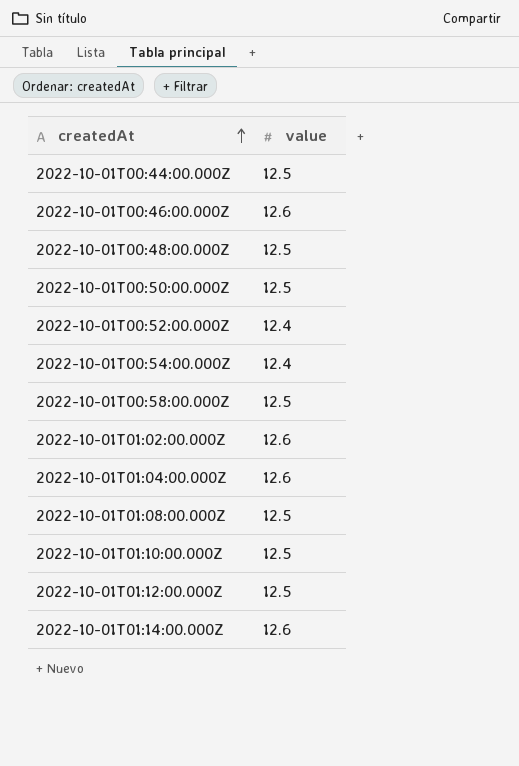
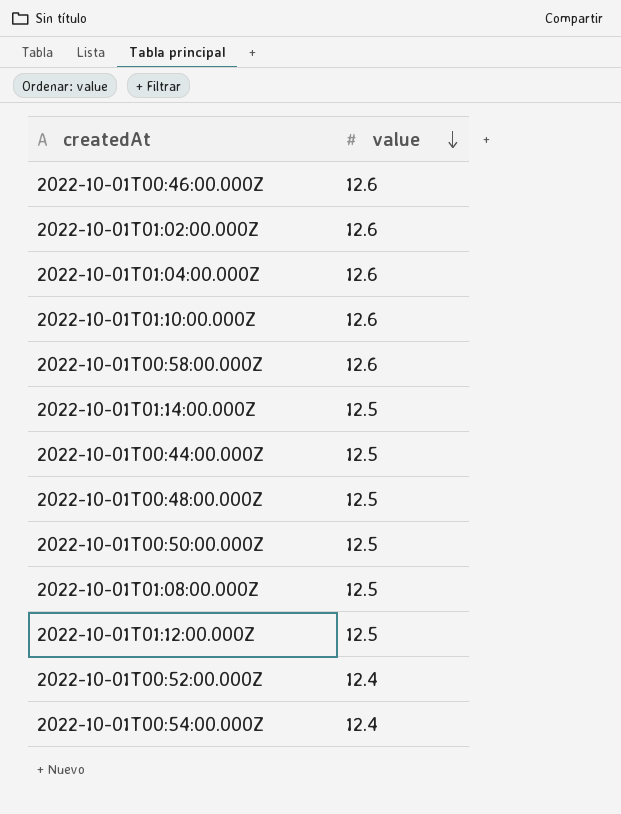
row order: createdAt ascending -> value descending
2022-10-01T01:10:00.000Z | value: 12.5 -> 12.6
2022-10-01T00:58:00.000Z | value: 12.5 -> 12.6
2022-10-01T01:14:00.000Z | value: 12.6 -> 12.5

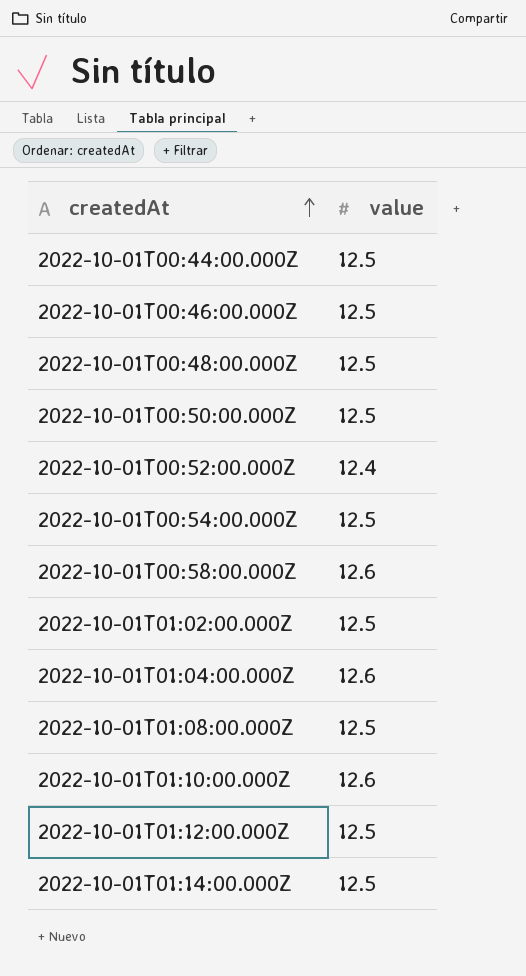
row order: value descending -> createdAt ascending
2022-10-01T00:46:00.000Z | value: 12.6 -> 12.5
2022-10-01T00:54:00.000Z | value: 12.4 -> 12.5
2022-10-01T01:02:00.000Z | value: 12.6 -> 12.5

